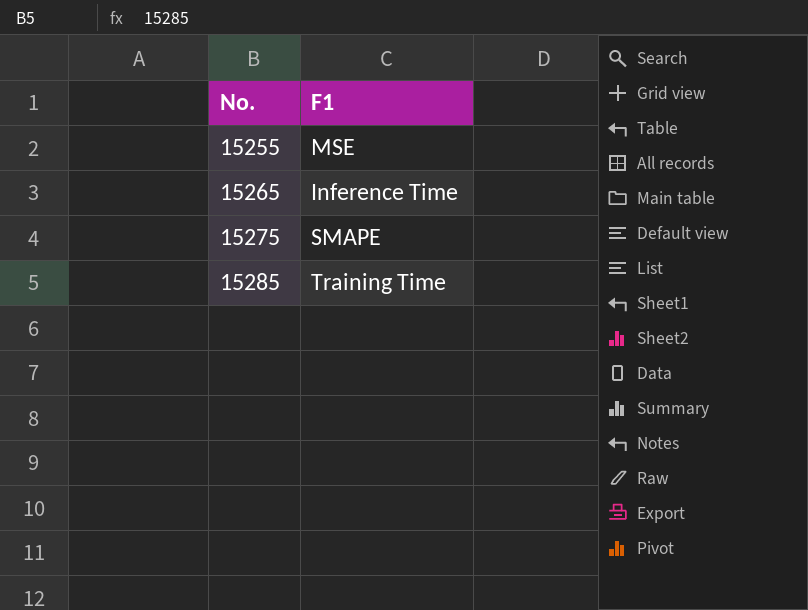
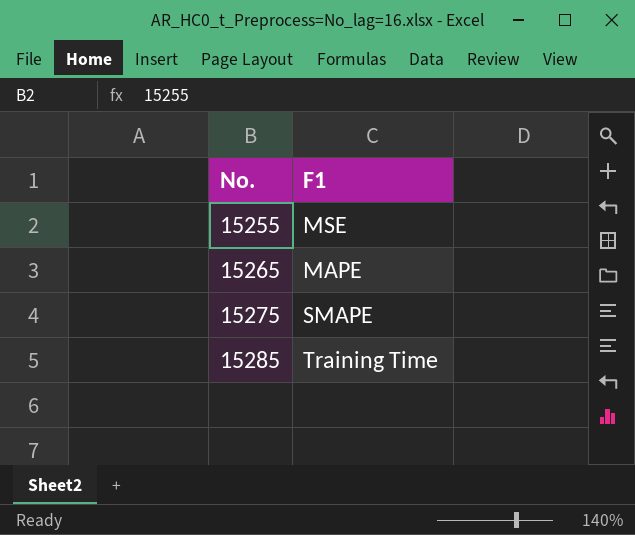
15265 | F1: Inference Time -> MAPE

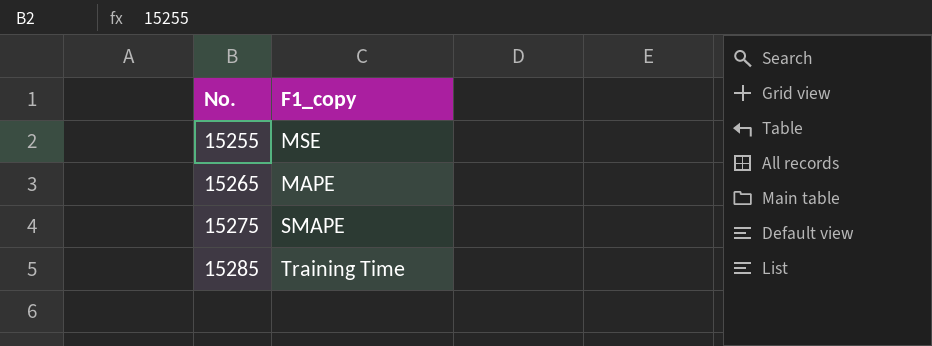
column name: F1 -> F1_copy

